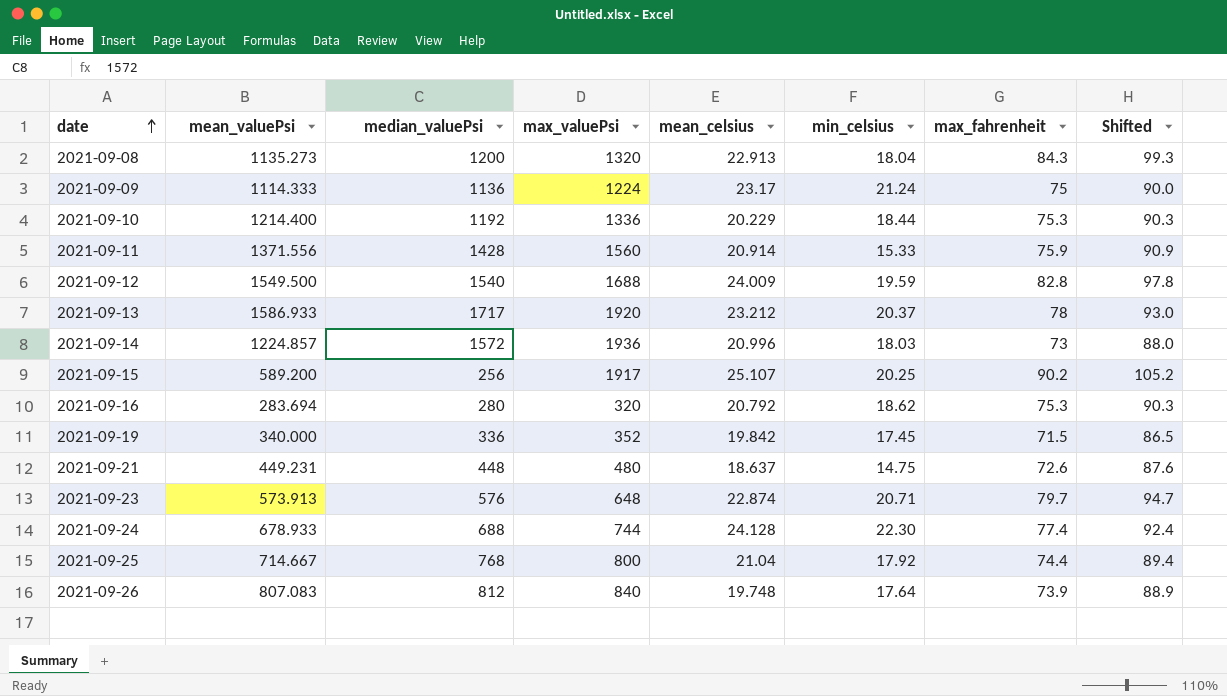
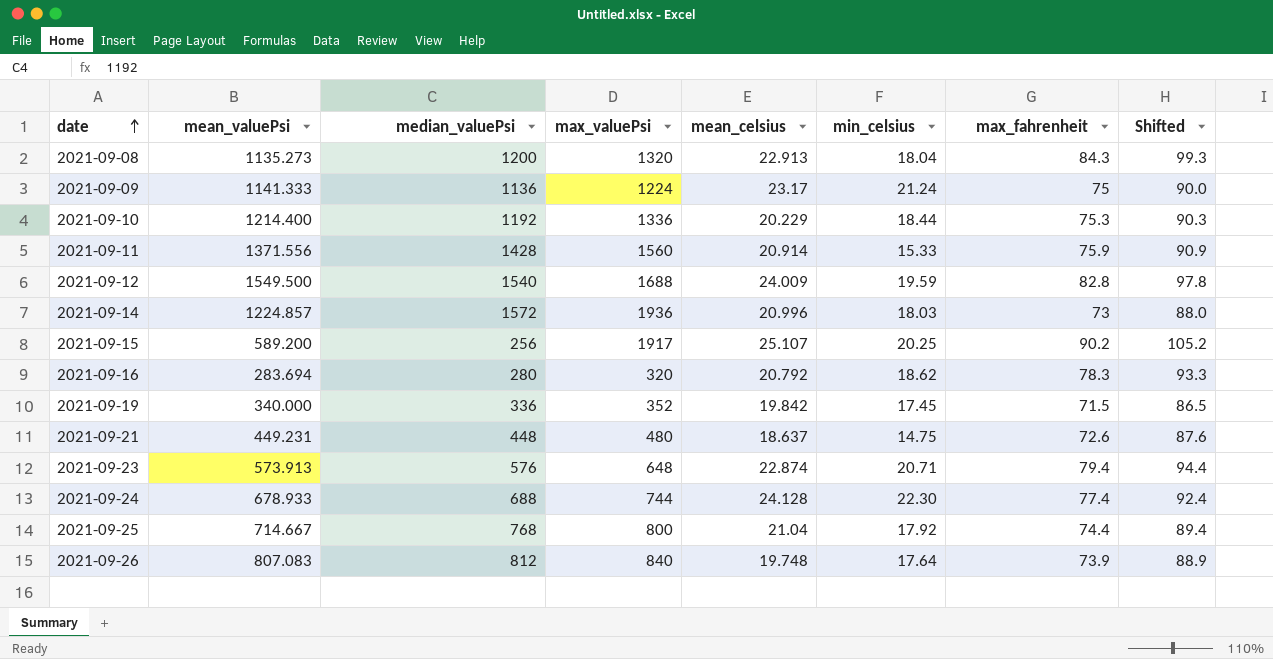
row 2021-09-13: 1586.933 | 1717 | 1920 | 23.212 | 20.37 | 78 | 93.0 -> none
2021-09-09 | mean_valuePsi: 1114.333 -> 1141.333
2021-09-16 | max_fahrenheit: 75.3 -> 78.3
2021-09-16 | Shifted: 90.3 -> 93.3
2021-09-23 | max_fahrenheit: 79.7 -> 79.4
2021-09-23 | Shifted: 94.7 -> 94.4

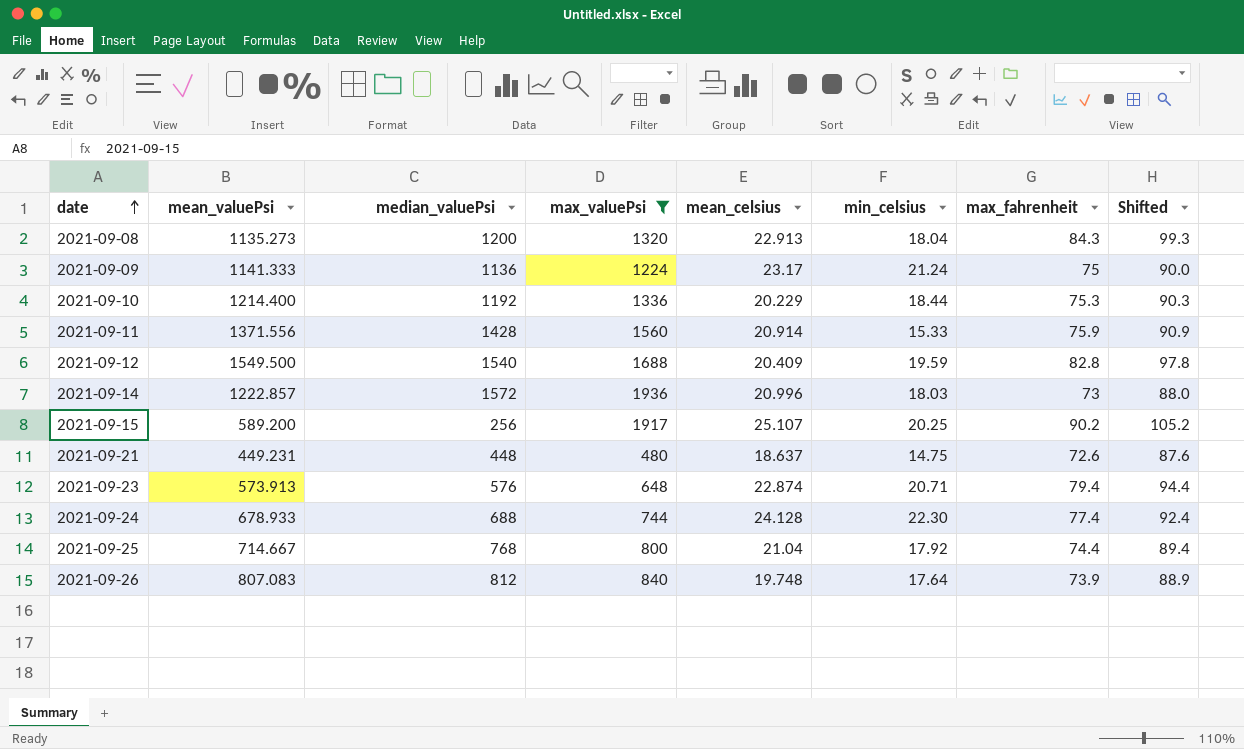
filter: none -> max_valuePsi >= 480
2021-09-12 | mean_celsius: 24.009 -> 20.409
2021-09-14 | mean_valuePsi: 1224.857 -> 1222.857

